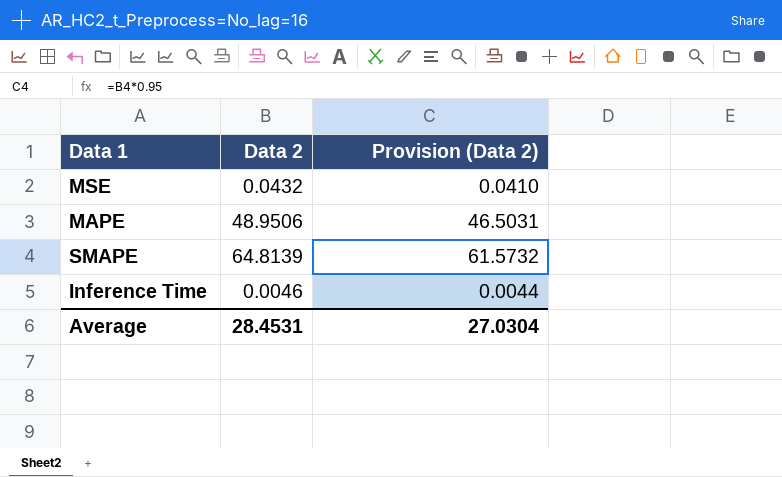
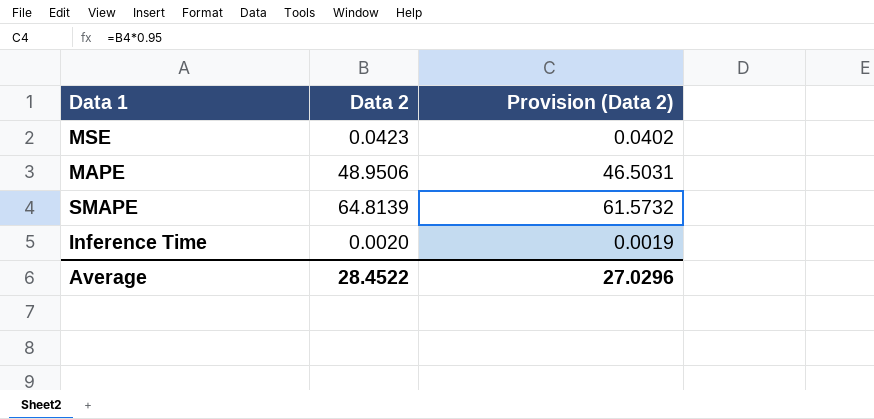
MSE | Data 2: 0.0432 -> 0.0423
MSE | Provision (Data 2): 0.0410 -> 0.0402
Inference Time | Data 2: 0.0046 -> 0.0020
Inference Time | Provision (Data 2): 0.0044 -> 0.0019
Average | Data 2: 28.4531 -> 28.4522
Average | Provision (Data 2): 27.0304 -> 27.0296

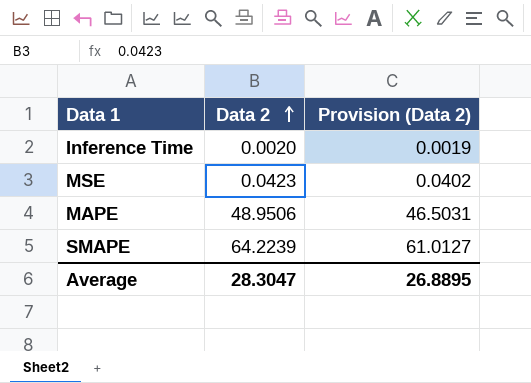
row order: none -> Data 2 ascending
SMAPE | Data 2: 64.8139 -> 64.2239
SMAPE | Provision (Data 2): 61.5732 -> 61.0127
Average | Data 2: 28.4522 -> 28.3047
Average | Provision (Data 2): 27.0296 -> 26.8895

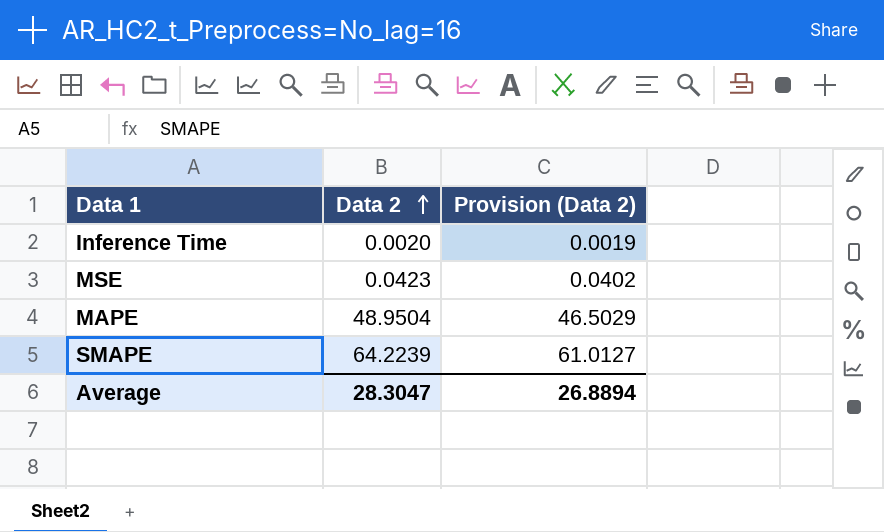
MAPE | Data 2: 48.9506 -> 48.9504
MAPE | Provision (Data 2): 46.5031 -> 46.5029
Average | Provision (Data 2): 26.8895 -> 26.8894

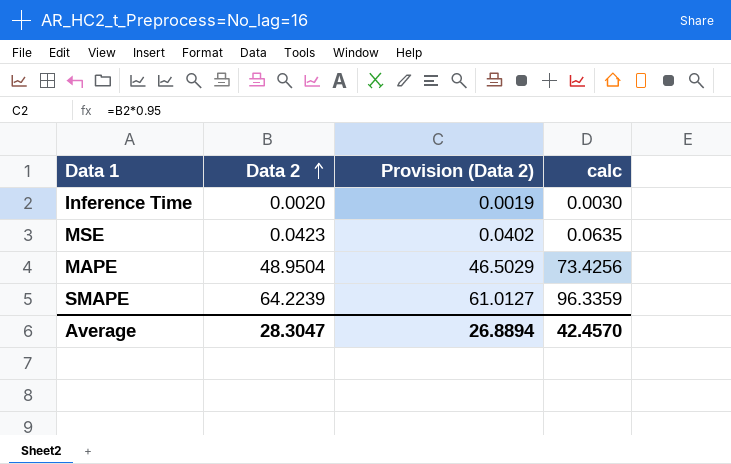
column calc | formula: none -> [Data 2] * 1.5

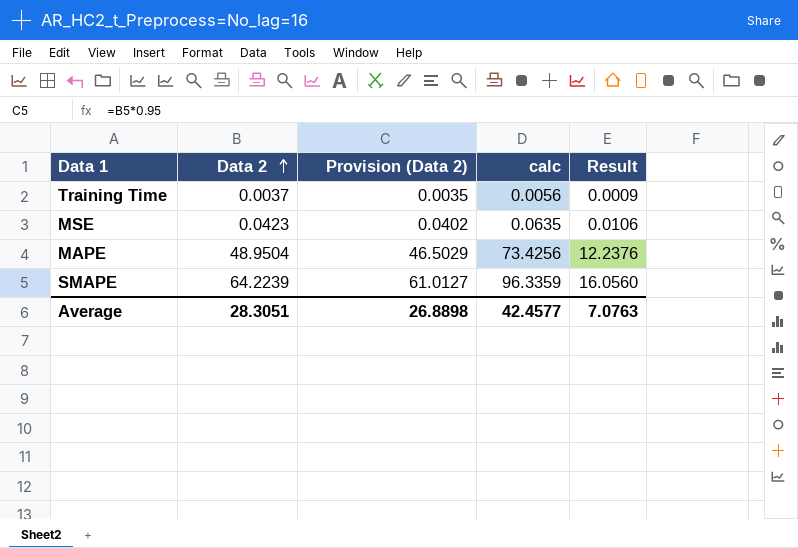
column Result | formula: none -> [Data 2] * 0.25
row Inference Time: 0.0020 | 0.0019 | 0.0030 -> none
row Training Time: none -> 0.0037 | 0.0035 | 0.0056 | 0.0009
Average | Data 2: 28.3047 -> 28.3051
Average | Provision (Data 2): 26.8894 -> 26.8898
Average | calc: 42.4570 -> 42.4577

